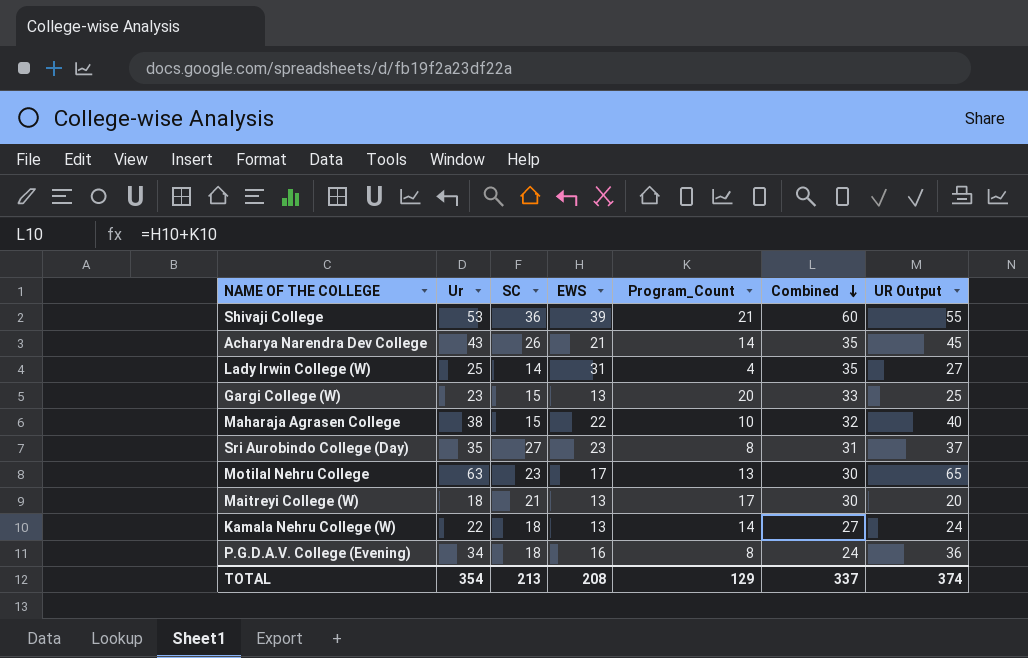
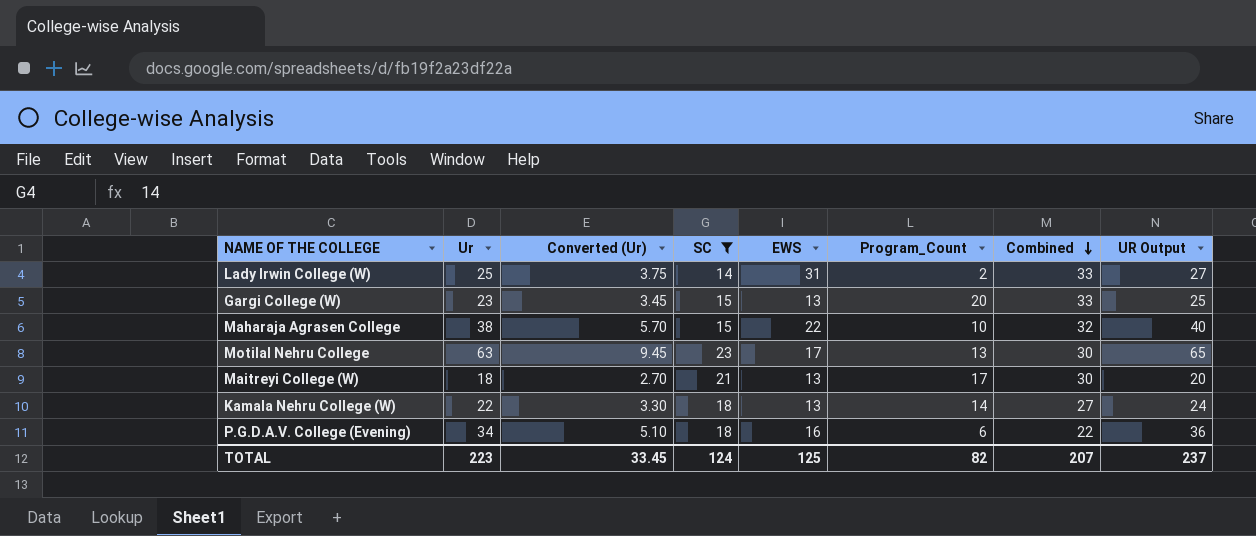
filter: none -> SC <= 23
column Converted (Ur) | formula: none -> [Ur] * 0.15
Lady Irwin College (W) | Program_Count: 4 -> 2
Lady Irwin College (W) | Combined: 35 -> 33
P.G.D.A.V. College (Evening) | Program_Count: 8 -> 6
P.G.D.A.V. College (Evening) | Combined: 24 -> 22
TOTAL | Ur: 354 -> 223
TOTAL | SC: 213 -> 124
TOTAL | EWS: 208 -> 125
TOTAL | Program_Count: 129 -> 82
TOTAL | Combined: 337 -> 207
TOTAL | UR Output: 374 -> 237

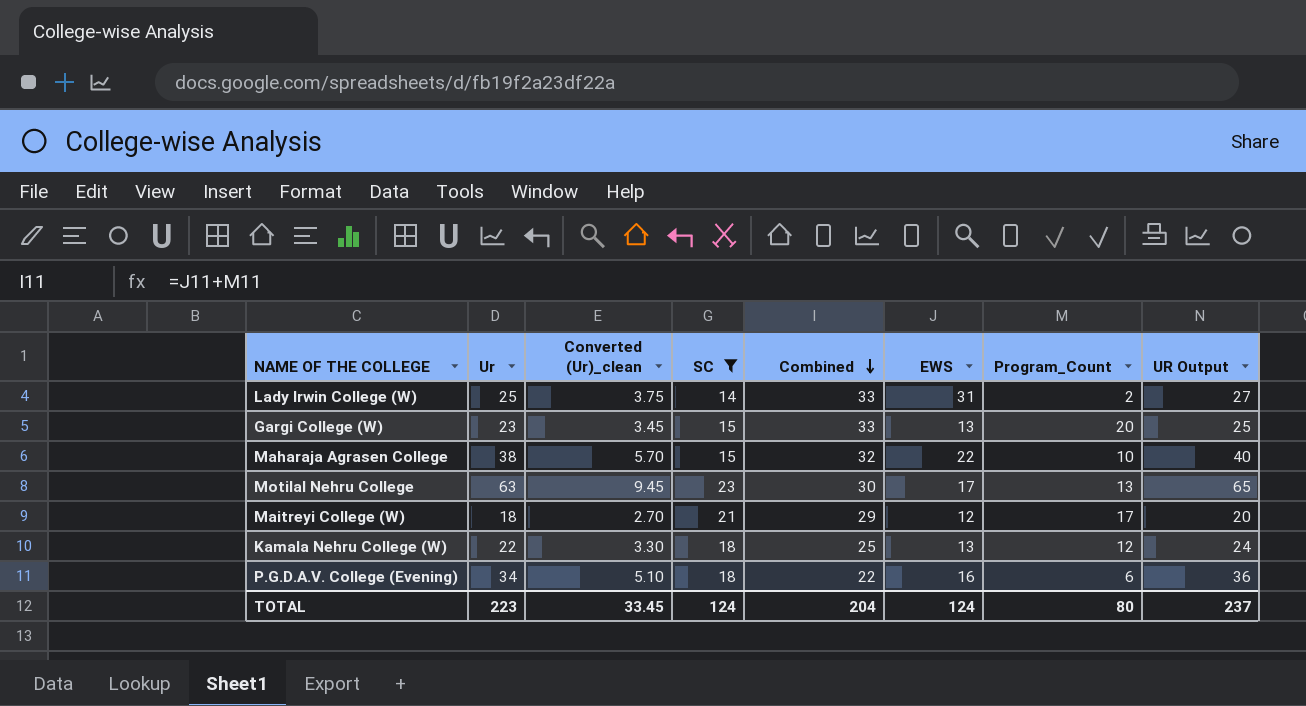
column name: Converted (Ur) -> Converted (Ur)_clean
column Combined | position: 7 -> 5
Maitreyi College (W) | Combined: 30 -> 29
Maitreyi College (W) | EWS: 13 -> 12
Kamala Nehru College (W) | Combined: 27 -> 25
Kamala Nehru College (W) | Program_Count: 14 -> 12
TOTAL | Combined: 207 -> 204
TOTAL | EWS: 125 -> 124
TOTAL | Program_Count: 82 -> 80

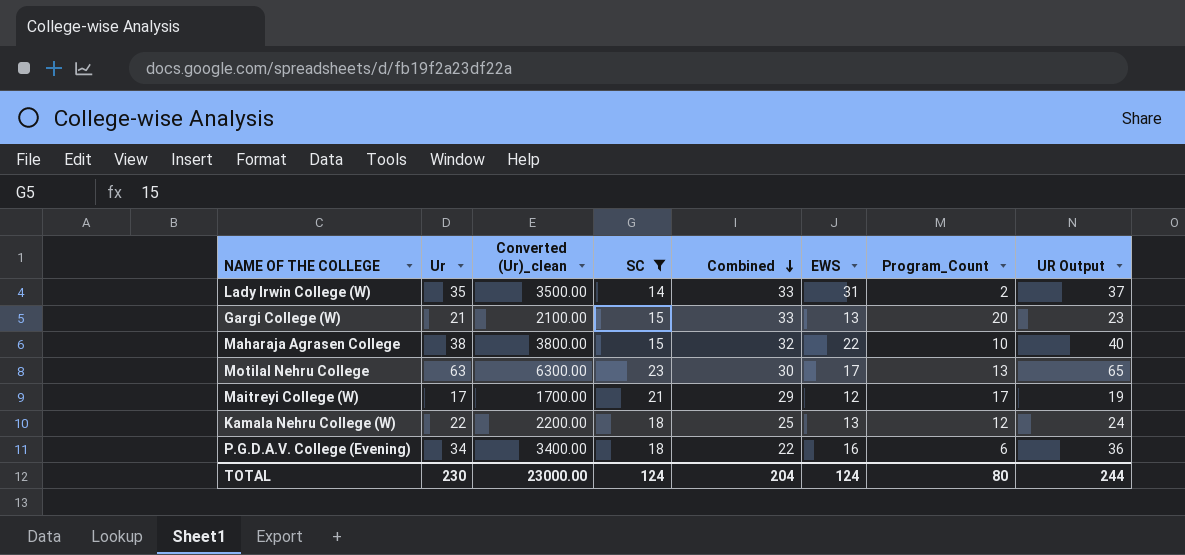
column Converted (Ur)_clean | formula: [Ur] * 0.15 -> [Ur] * 100
Lady Irwin College (W) | Ur: 25 -> 35
Lady Irwin College (W) | UR Output: 27 -> 37
Gargi College (W) | Ur: 23 -> 21
Gargi College (W) | UR Output: 25 -> 23
Maitreyi College (W) | Ur: 18 -> 17
Maitreyi College (W) | UR Output: 20 -> 19
TOTAL | Ur: 223 -> 230
TOTAL | Converted (Ur)_clean: 33.45 -> 23000.00
TOTAL | UR Output: 237 -> 244

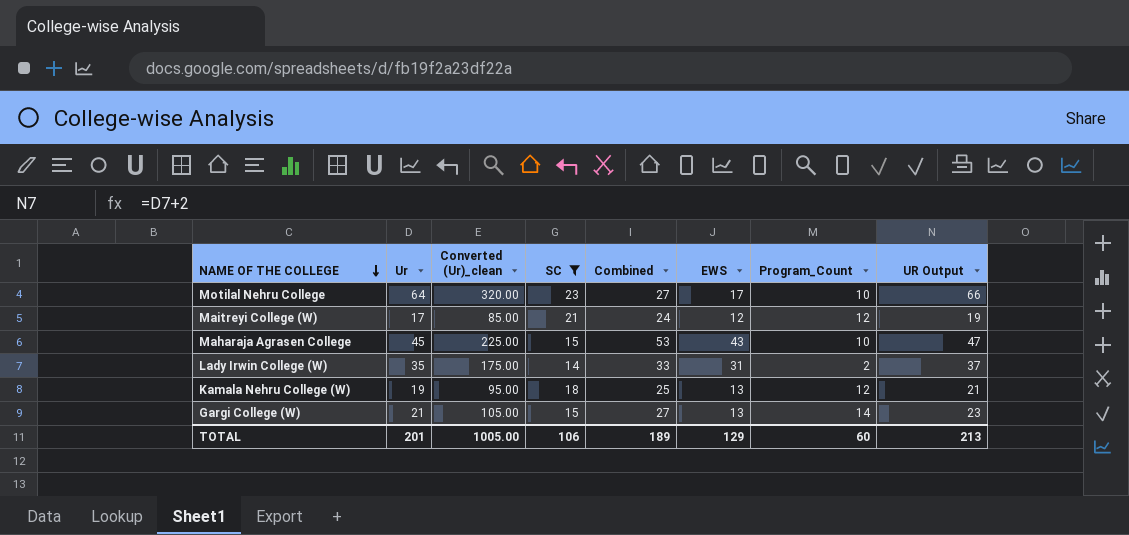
row order: Combined descending -> NAME OF THE COLLEGE descending
column Converted (Ur)_clean | formula: [Ur] * 100 -> [Ur] * 5
row P.G.D.A.V. College (Evening): 34 | 3400.00 | 18 | 22 | 16 | 6 | 36 -> none
Motilal Nehru College | Ur: 63 -> 64
Motilal Nehru College | Combined: 30 -> 27
Motilal Nehru College | Program_Count: 13 -> 10
Motilal Nehru College | UR Output: 65 -> 66
Maitreyi College (W) | Combined: 29 -> 24
Maitreyi College (W) | Program_Count: 17 -> 12
Maharaja Agrasen College | Ur: 38 -> 45
Maharaja Agrasen College | Combined: 32 -> 53
Maharaja Agrasen College | EWS: 22 -> 43
Maharaja Agrasen College | UR Output: 40 -> 47
Kamala Nehru College (W) | Ur: 22 -> 19
Kamala Nehru College (W) | UR Output: 24 -> 21
Gargi College (W) | Combined: 33 -> 27
Gargi College (W) | Program_Count: 20 -> 14
TOTAL | Ur: 230 -> 201
TOTAL | Converted (Ur)_clean: 23000.00 -> 1005.00
TOTAL | SC: 124 -> 106
TOTAL | Combined: 204 -> 189
TOTAL | EWS: 124 -> 129
TOTAL | Program_Count: 80 -> 60
TOTAL | UR Output: 244 -> 213

